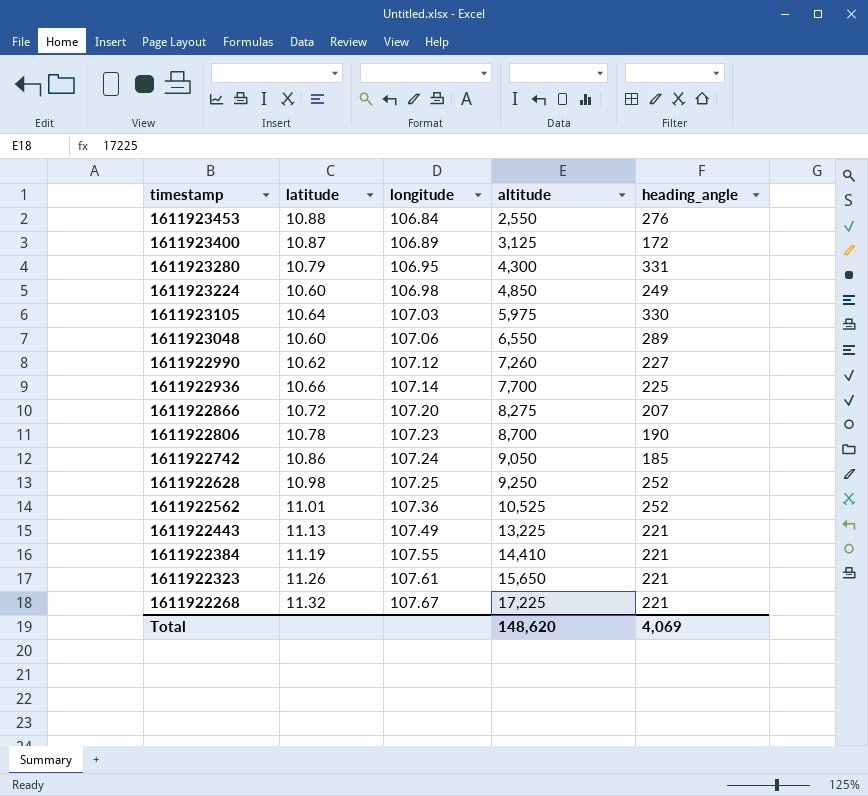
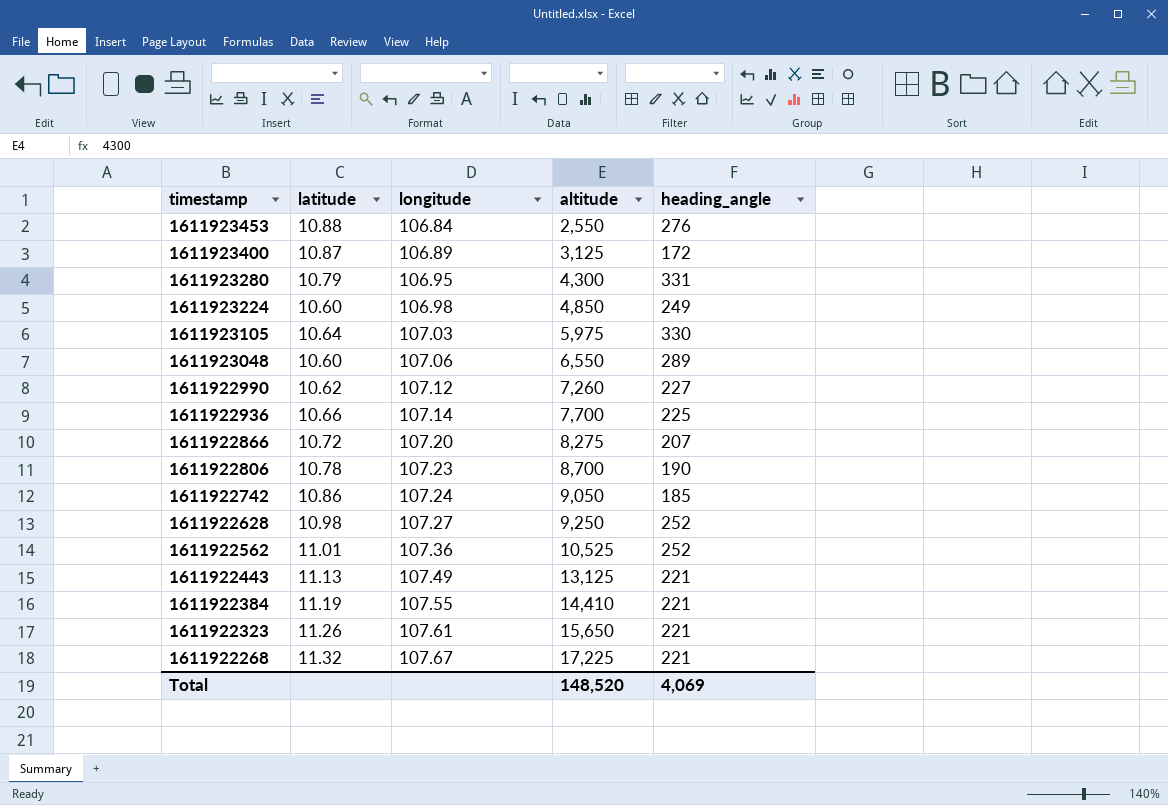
1611922628 | longitude: 107.25 -> 107.27
1611922443 | altitude: 13,225 -> 13,125
Total | altitude: 148,620 -> 148,520

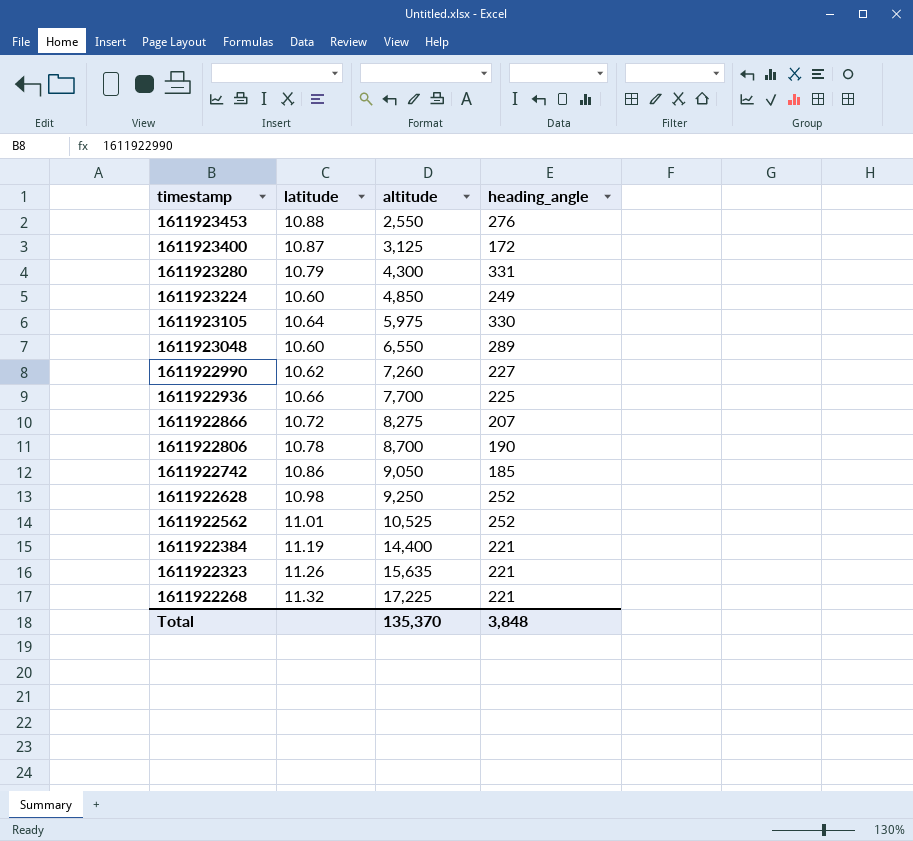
column longitude | position: 3 -> none
row 1611922443: 11.13 | 107.49 | 13,125 | 221 -> none
1611922384 | altitude: 14,410 -> 14,400
1611922323 | altitude: 15,650 -> 15,635
Total | altitude: 148,520 -> 135,370
Total | heading_angle: 4,069 -> 3,848

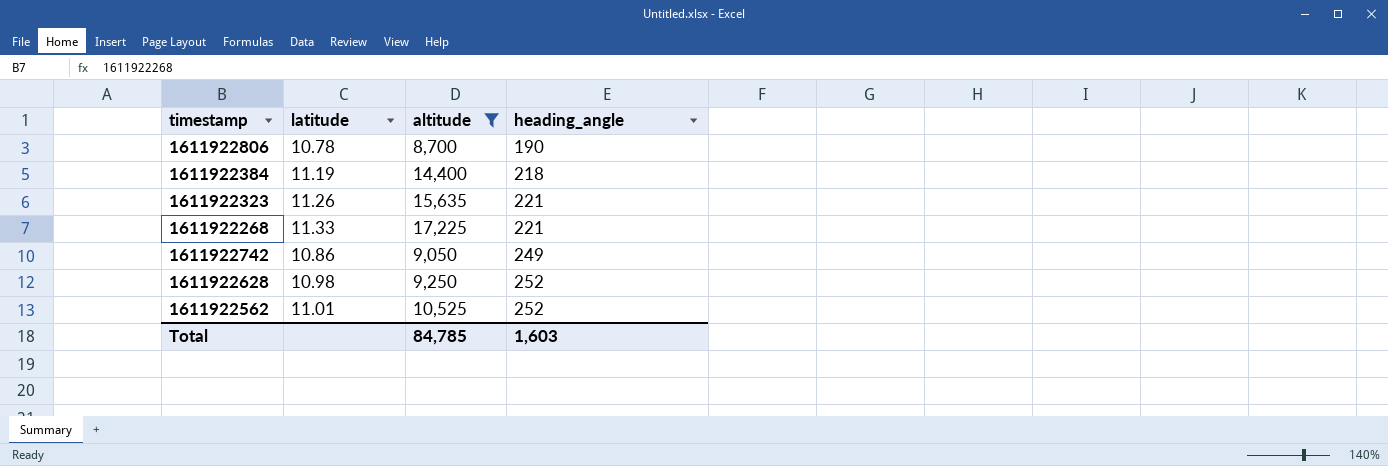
filter: none -> altitude >= 8,700
row order: timestamp descending -> heading_angle ascending
1611922384 | heading_angle: 221 -> 218
1611922268 | latitude: 11.32 -> 11.33
1611922742 | heading_angle: 185 -> 249
Total | altitude: 135,370 -> 84,785
Total | heading_angle: 3,848 -> 1,603

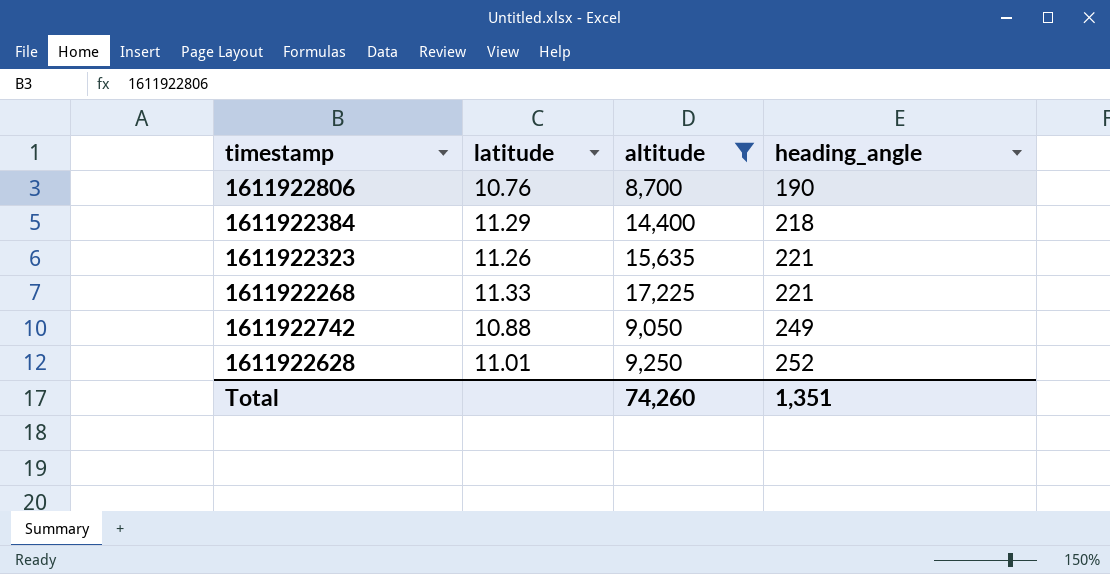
row 1611922562: 11.01 | 10,525 | 252 -> none
1611922806 | latitude: 10.78 -> 10.76
1611922384 | latitude: 11.19 -> 11.29
1611922742 | latitude: 10.86 -> 10.88
1611922628 | latitude: 10.98 -> 11.01
Total | altitude: 84,785 -> 74,260
Total | heading_angle: 1,603 -> 1,351

